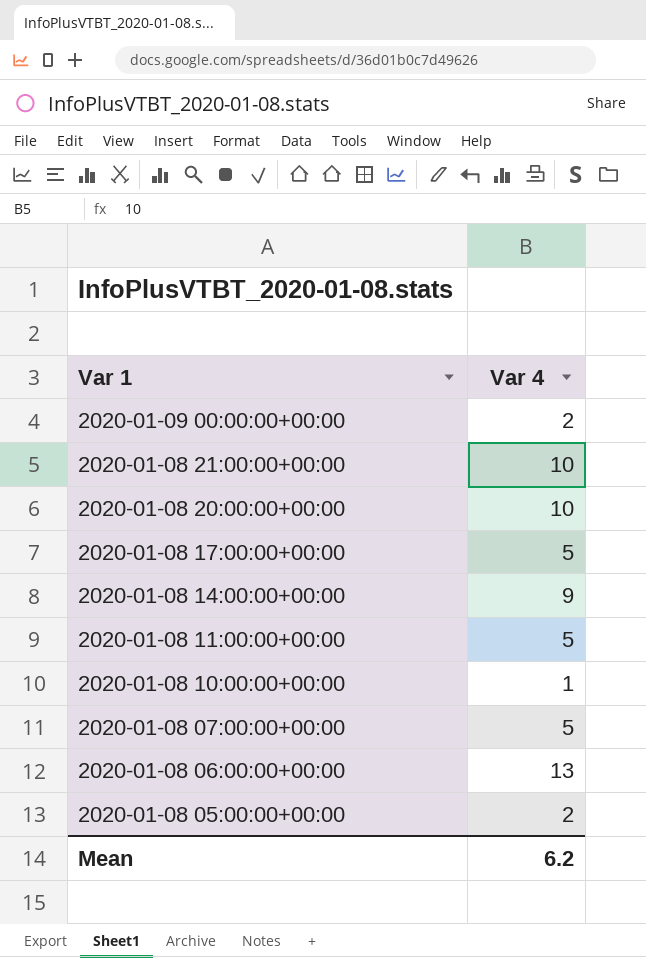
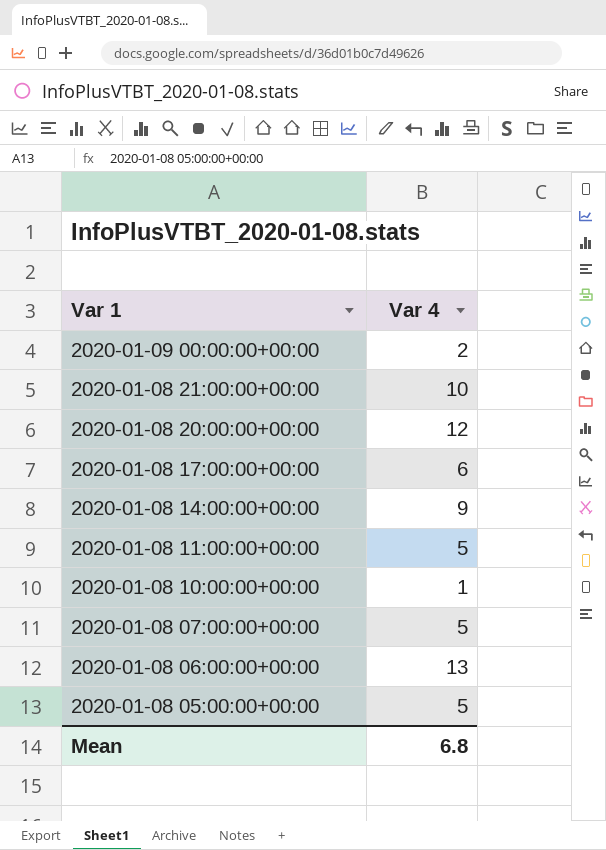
2020-01-08 20:00:00+00:00 | Var 4: 10 -> 12
2020-01-08 17:00:00+00:00 | Var 4: 5 -> 6
2020-01-08 05:00:00+00:00 | Var 4: 2 -> 5
Mean | Var 4: 6.2 -> 6.8

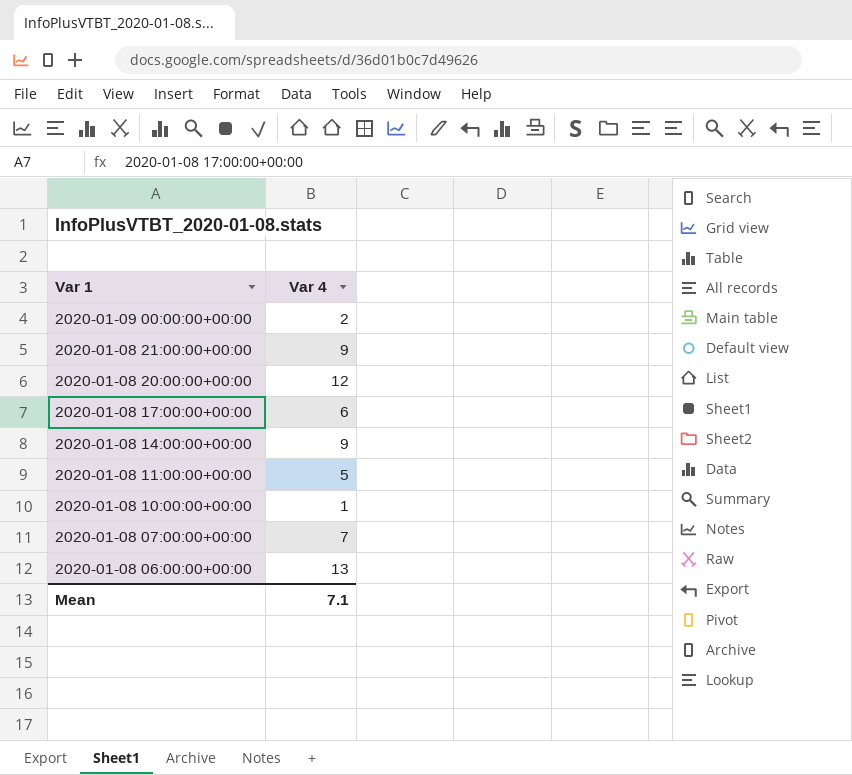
row 2020-01-08 05:00:00+00:00: 5 -> none
2020-01-08 21:00:00+00:00 | Var 4: 10 -> 9
2020-01-08 07:00:00+00:00 | Var 4: 5 -> 7
Mean | Var 4: 6.8 -> 7.1

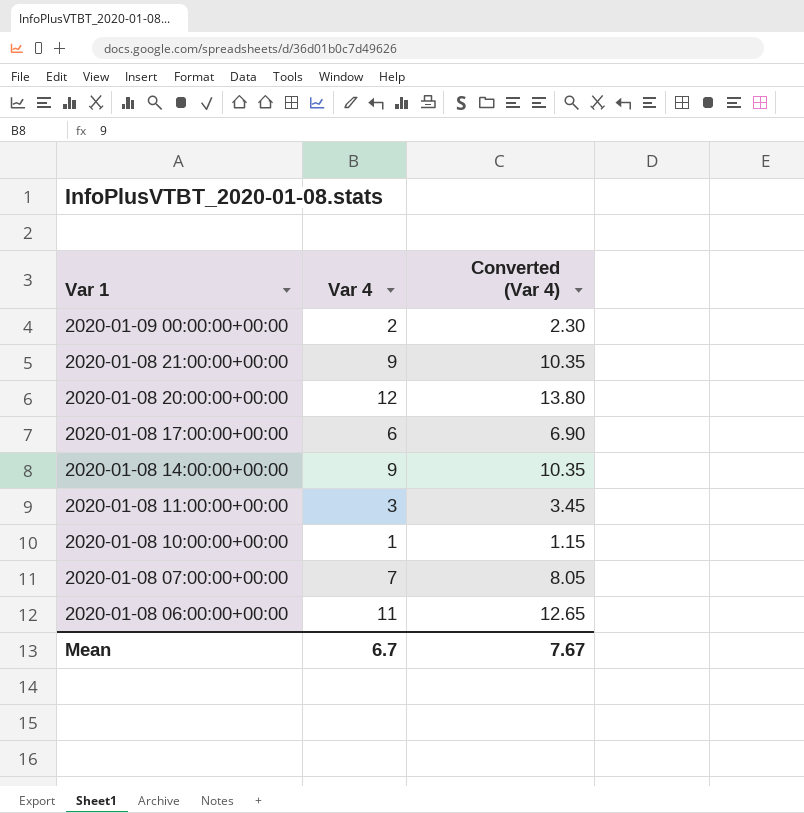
column Converted (Var 4) | formula: none -> [Var 4] * 1.15
2020-01-08 11:00:00+00:00 | Var 4: 5 -> 3
2020-01-08 06:00:00+00:00 | Var 4: 13 -> 11
Mean | Var 4: 7.1 -> 6.7

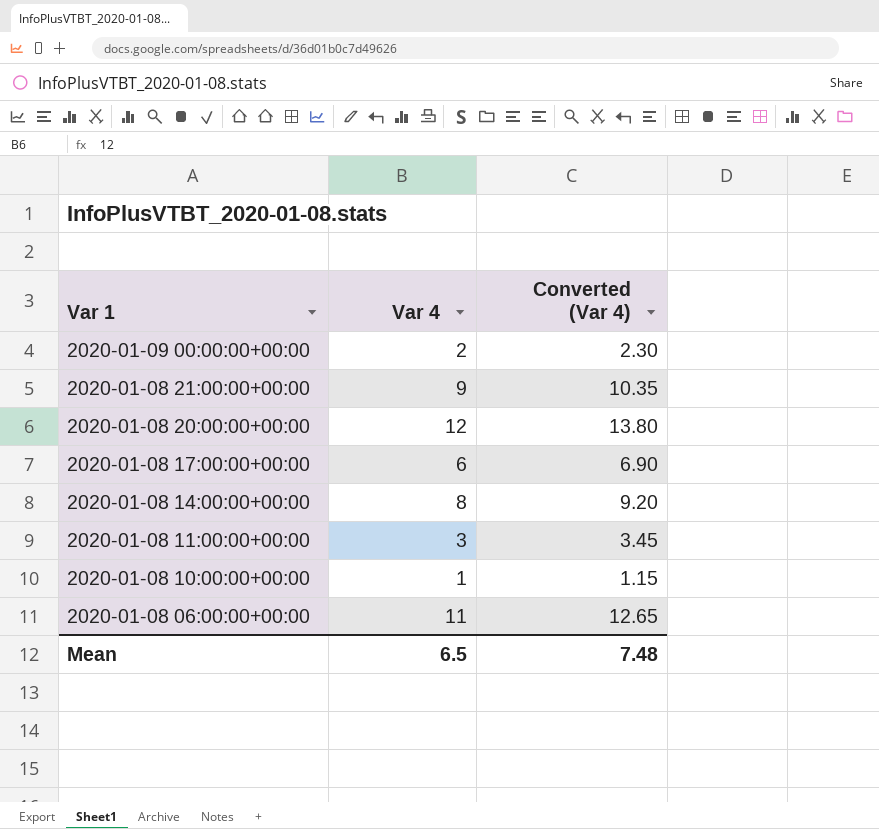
row 2020-01-08 07:00:00+00:00: 7 | 8.05 -> none
2020-01-08 14:00:00+00:00 | Var 4: 9 -> 8
2020-01-08 14:00:00+00:00 | Converted (Var 4): 10.35 -> 9.20
Mean | Var 4: 6.7 -> 6.5
Mean | Converted (Var 4): 7.67 -> 7.48

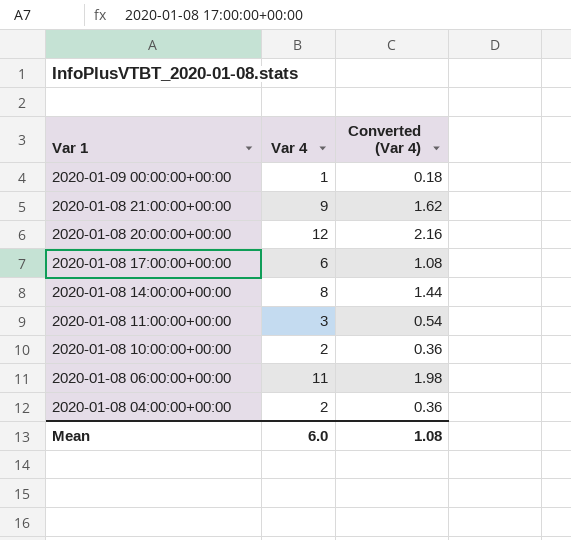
column Converted (Var 4) | formula: [Var 4] * 1.15 -> [Var 4] * 0.18
2020-01-09 00:00:00+00:00 | Var 4: 2 -> 1
2020-01-08 10:00:00+00:00 | Var 4: 1 -> 2
row 2020-01-08 04:00:00+00:00: none -> 2 | 0.36
Mean | Var 4: 6.5 -> 6.0
Mean | Converted (Var 4): 7.48 -> 1.08

